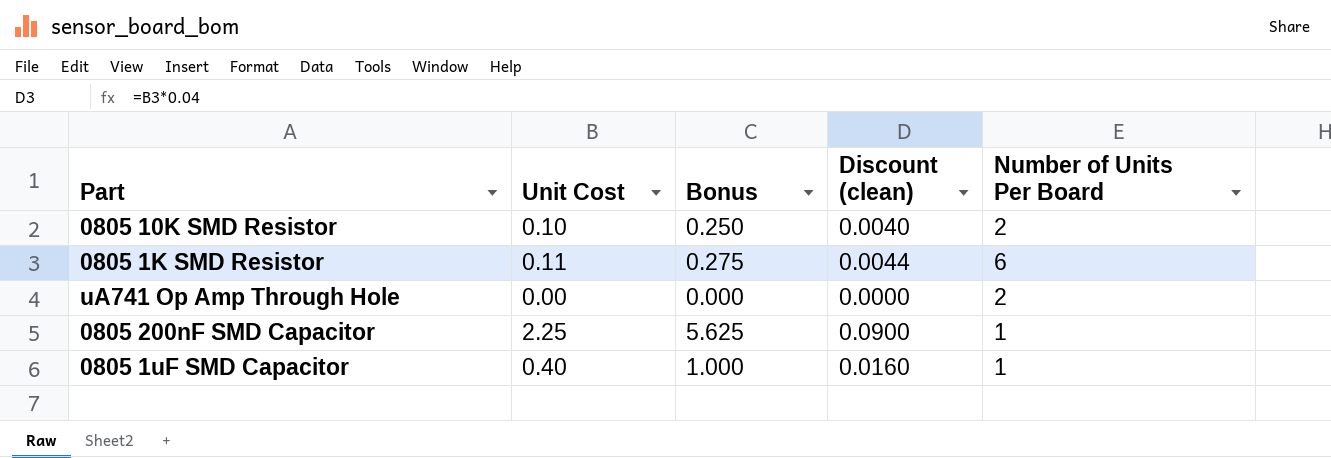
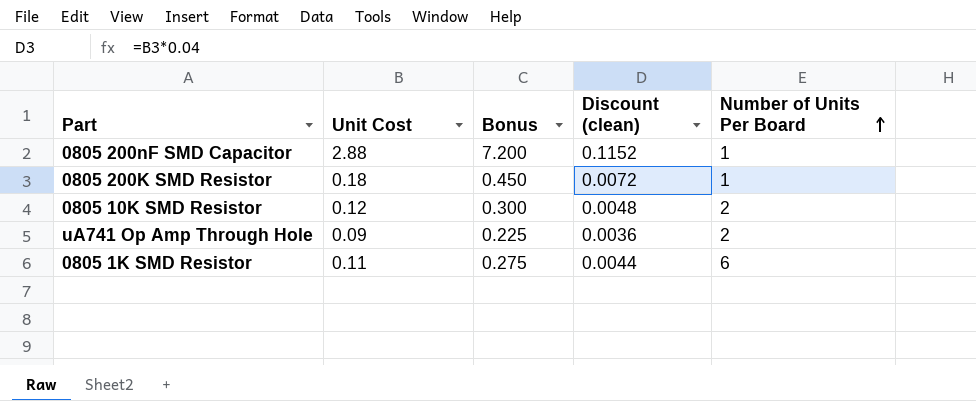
row order: none -> Number of Units Per Board ascending
row 0805 1uF SMD Capacitor: 0.40 | 1.000 | 0.0160 | 1 -> none
0805 200nF SMD Capacitor | Unit Cost: 2.25 -> 2.88
0805 200nF SMD Capacitor | Bonus: 5.625 -> 7.200
0805 200nF SMD Capacitor | Discount (clean): 0.0900 -> 0.1152
row 0805 200K SMD Resistor: none -> 0.18 | 0.450 | 0.0072 | 1
0805 10K SMD Resistor | Unit Cost: 0.10 -> 0.12
0805 10K SMD Resistor | Bonus: 0.250 -> 0.300
0805 10K SMD Resistor | Discount (clean): 0.0040 -> 0.0048
uA741 Op Amp Through Hole | Unit Cost: 0.00 -> 0.09
uA741 Op Amp Through Hole | Bonus: 0.000 -> 0.225
uA741 Op Amp Through Hole | Discount (clean): 0.0000 -> 0.0036

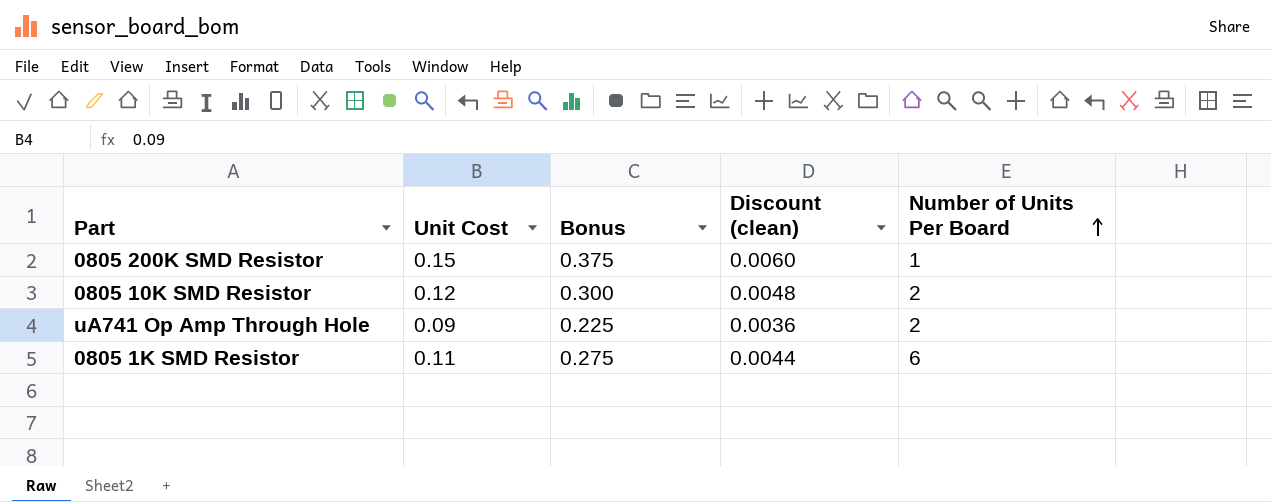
row 0805 200nF SMD Capacitor: 2.88 | 7.200 | 0.1152 | 1 -> none
0805 200K SMD Resistor | Unit Cost: 0.18 -> 0.15
0805 200K SMD Resistor | Bonus: 0.450 -> 0.375
0805 200K SMD Resistor | Discount (clean): 0.0072 -> 0.0060

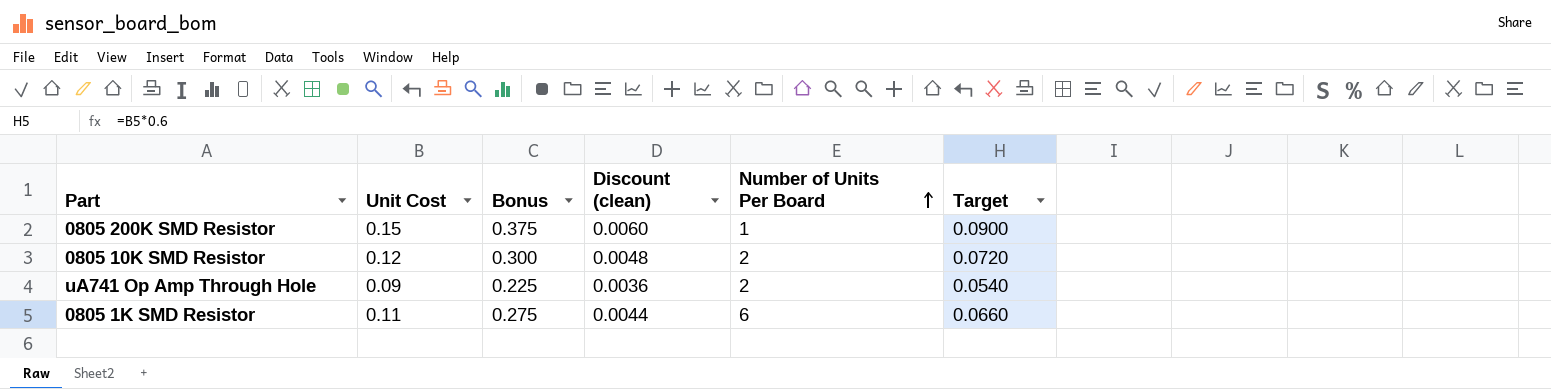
column Target | formula: none -> [Unit Cost] * 0.6

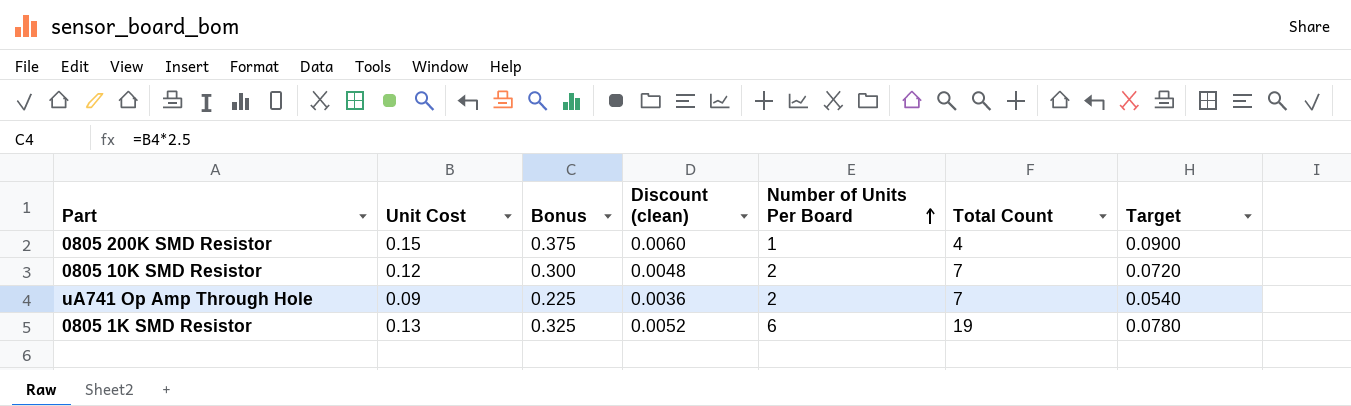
column Total Count | position: none -> 6
0805 1K SMD Resistor | Unit Cost: 0.11 -> 0.13
0805 1K SMD Resistor | Bonus: 0.275 -> 0.325
0805 1K SMD Resistor | Discount (clean): 0.0044 -> 0.0052
0805 1K SMD Resistor | Target: 0.0660 -> 0.0780

